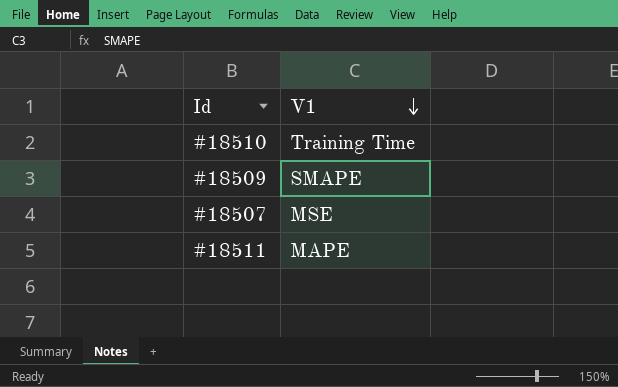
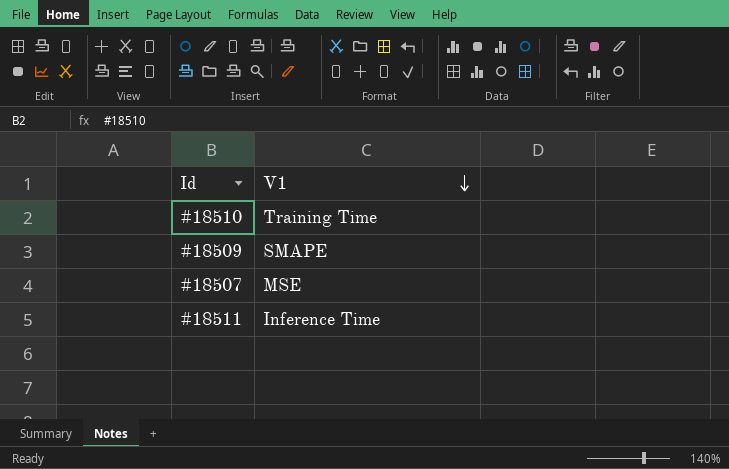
#18511 | V1: MAPE -> Inference Time

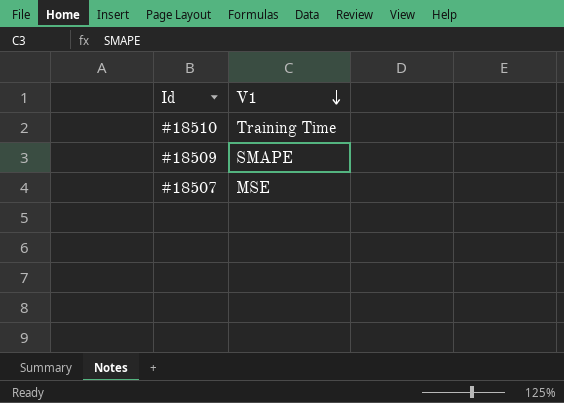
row #18511: Inference Time -> none

